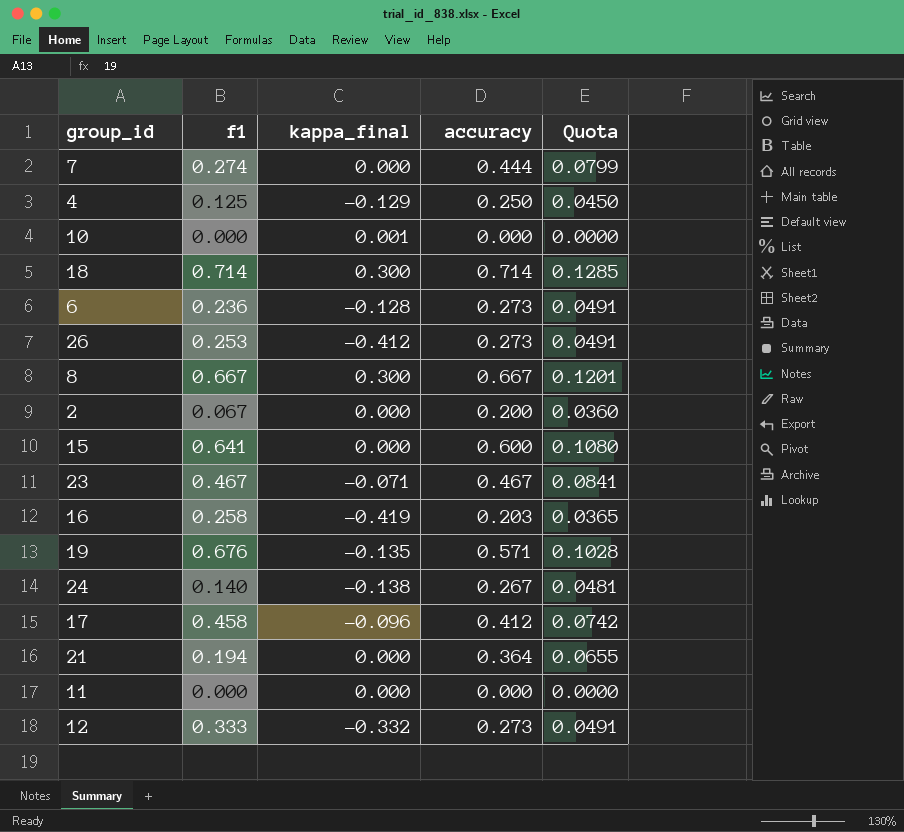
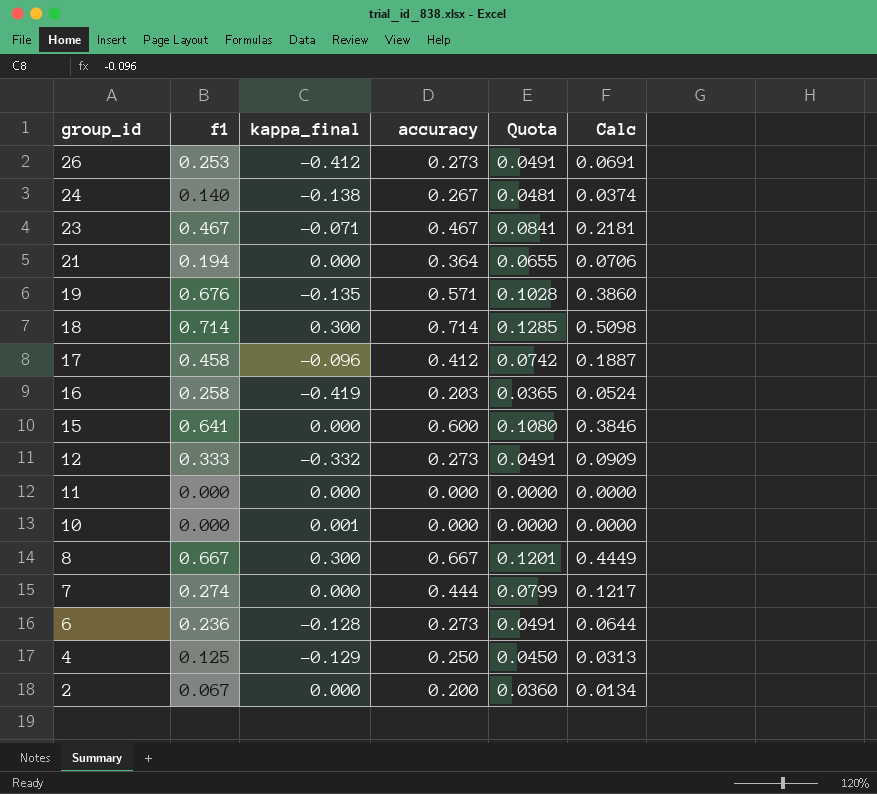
row order: none -> group_id descending
column Calc | formula: none -> [f1] * [accuracy]

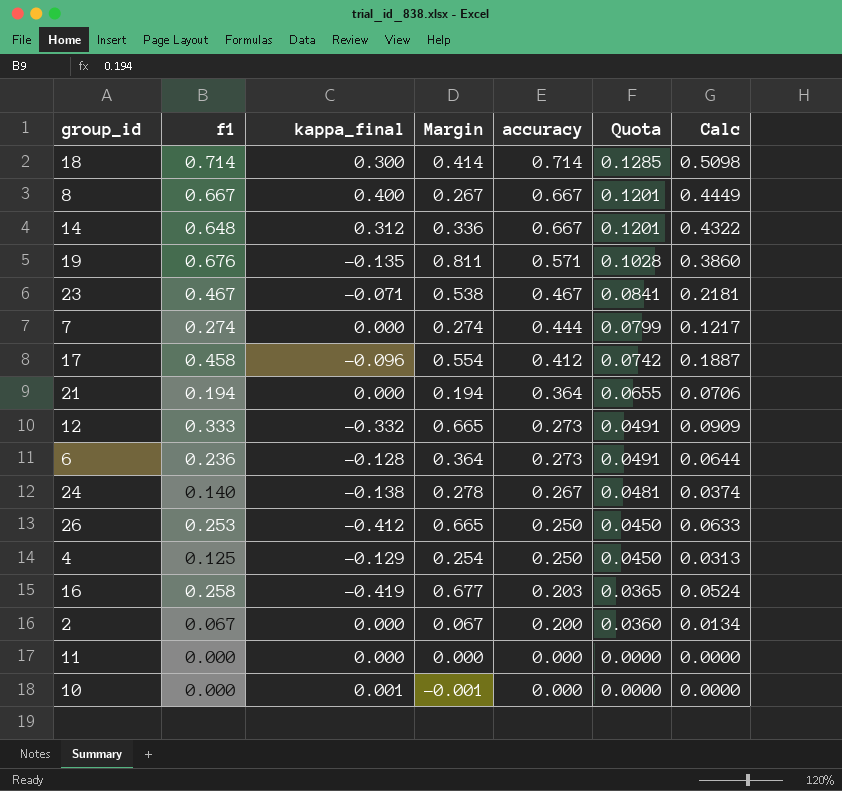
row order: group_id descending -> accuracy descending
column Margin | formula: none -> [f1] - [kappa_final]
row 15: 0.641 | 0.000 | 0.600 | 0.1080 | 0.3846 -> none
8 | kappa_final: 0.300 -> 0.400
row 14: none -> 0.648 | 0.312 | 0.336 | 0.667 | 0.1201 | 0.4322
26 | accuracy: 0.273 -> 0.250
26 | Quota: 0.0491 -> 0.0450
26 | Calc: 0.0691 -> 0.0633

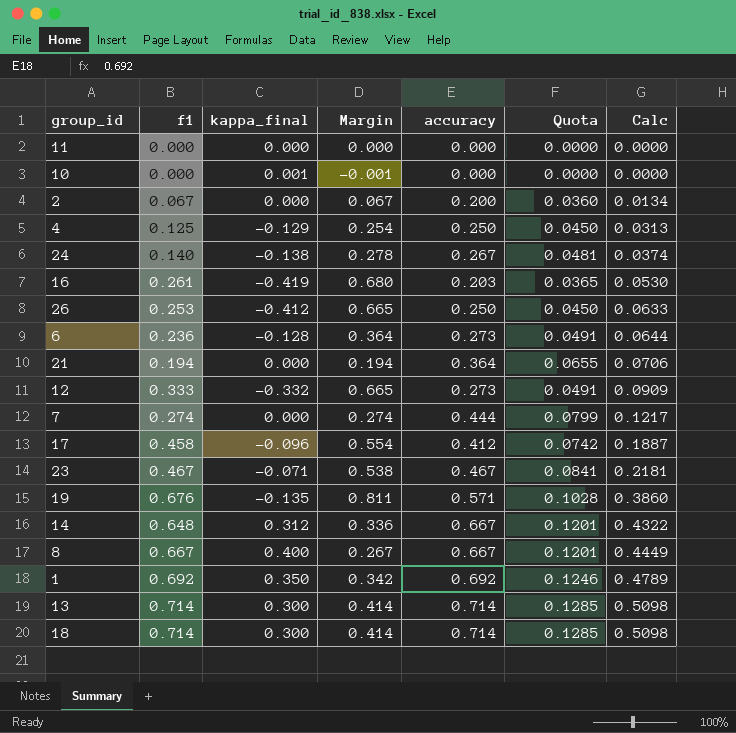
row order: accuracy descending -> Calc ascending
16 | f1: 0.258 -> 0.261
16 | Margin: 0.677 -> 0.680
16 | Calc: 0.0524 -> 0.0530
row 1: none -> 0.692 | 0.350 | 0.342 | 0.692 | 0.1246 | 0.4789
row 13: none -> 0.714 | 0.300 | 0.414 | 0.714 | 0.1285 | 0.5098

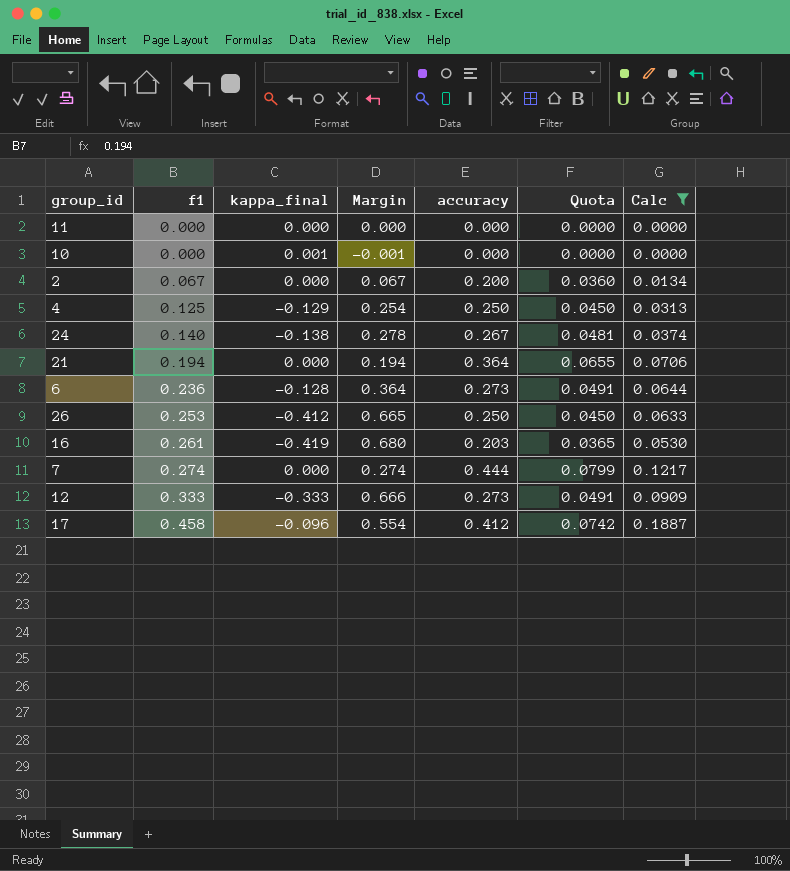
filter: none -> Calc <= 0.1887
row order: Calc ascending -> f1 ascending
12 | kappa_final: -0.332 -> -0.333
12 | Margin: 0.665 -> 0.666

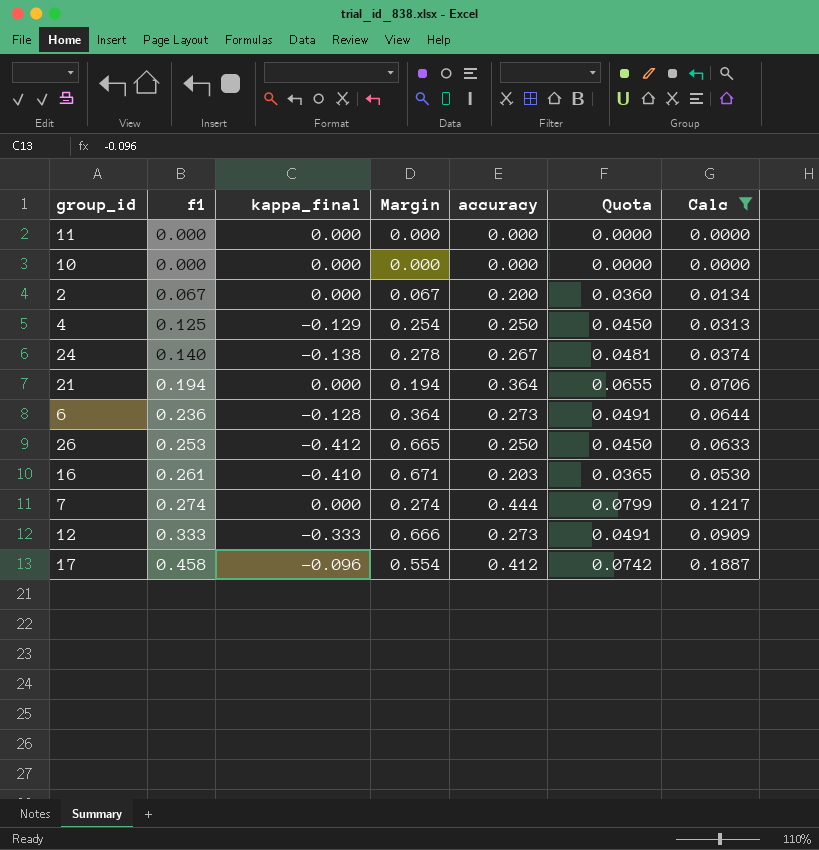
10 | kappa_final: 0.001 -> 0.000
10 | Margin: -0.001 -> 0.000
16 | kappa_final: -0.419 -> -0.410
16 | Margin: 0.680 -> 0.671

